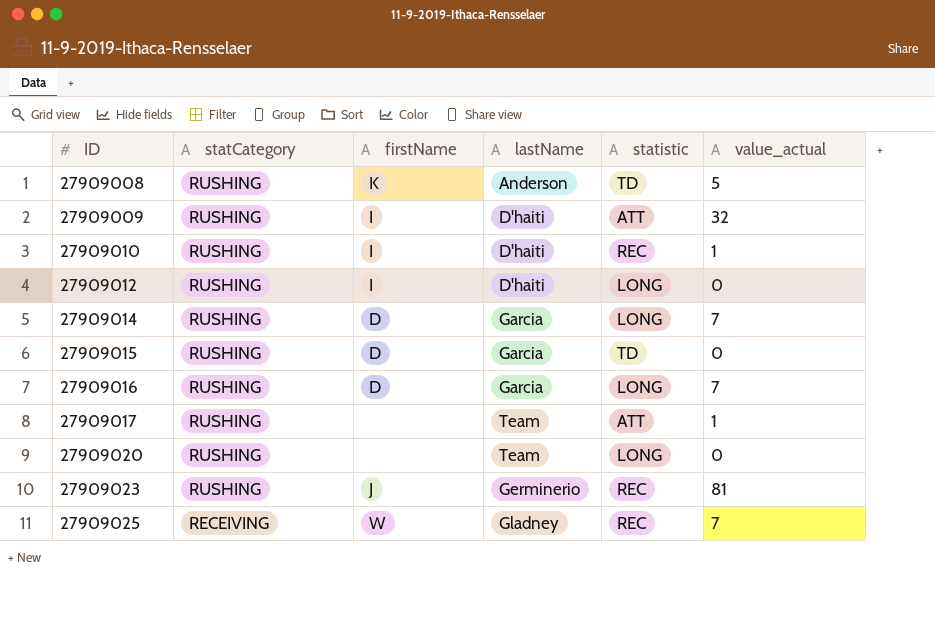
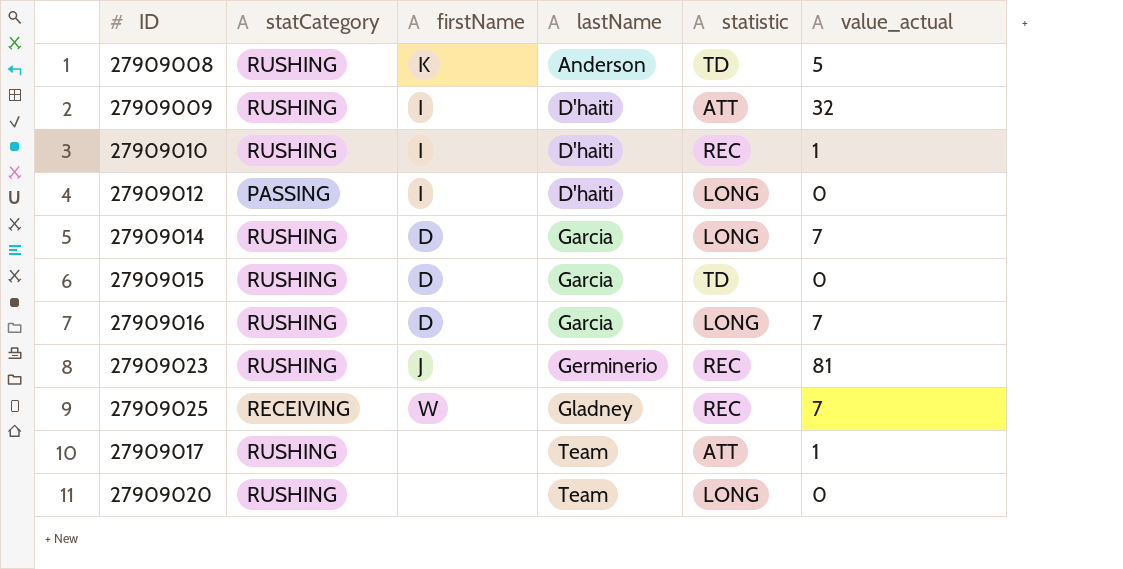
row order: ID ascending -> lastName ascending
27909012 | statCategory: RUSHING -> PASSING

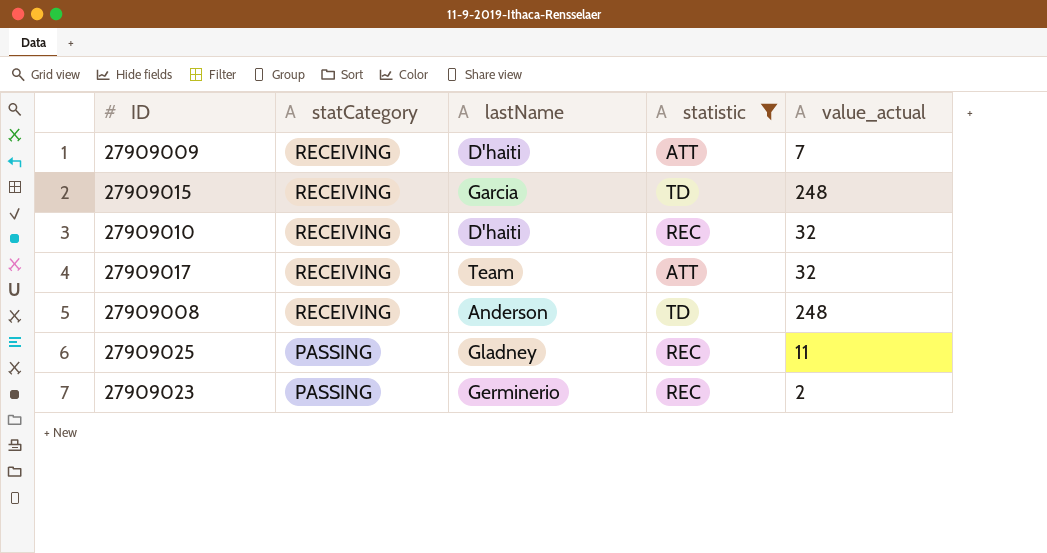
filter: none -> statistic != LONG
row order: lastName ascending -> statCategory descending
column firstName | position: 3 -> none
27909009 | statCategory: RUSHING -> RECEIVING
27909009 | value_actual: 32 -> 7
27909015 | statCategory: RUSHING -> RECEIVING
27909015 | value_actual: 0 -> 248
27909010 | statCategory: RUSHING -> RECEIVING
27909010 | value_actual: 1 -> 32
27909017 | statCategory: RUSHING -> RECEIVING
27909017 | value_actual: 1 -> 32
27909008 | statCategory: RUSHING -> RECEIVING
27909008 | value_actual: 5 -> 248
27909025 | statCategory: RECEIVING -> PASSING
27909025 | value_actual: 7 -> 11
27909023 | statCategory: RUSHING -> PASSING
27909023 | value_actual: 81 -> 2

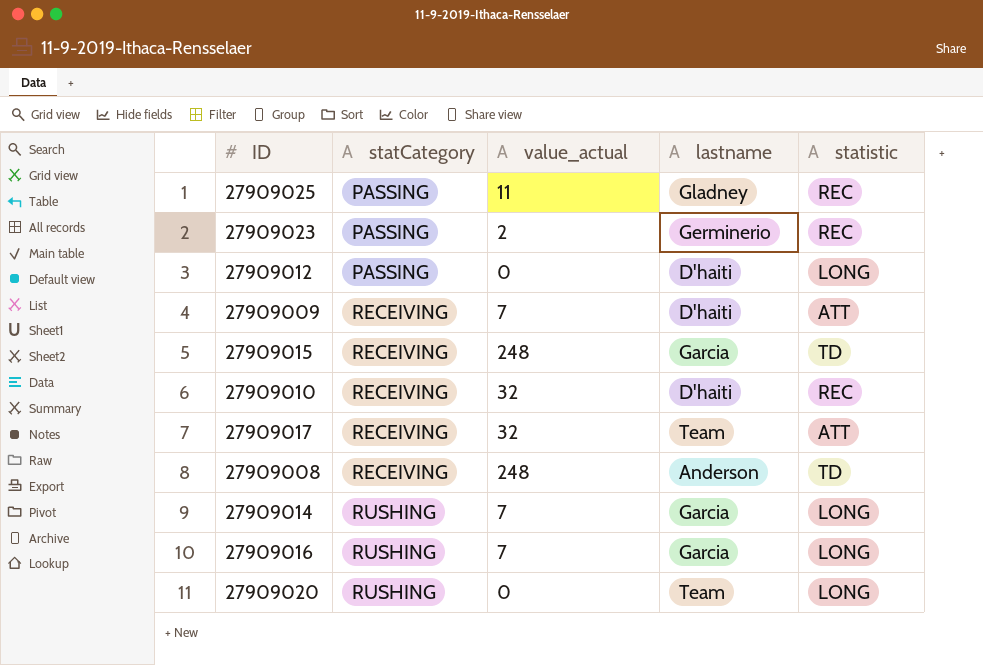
filter: statistic != LONG -> none
row order: statCategory descending -> statCategory ascending
column value_actual | position: 5 -> 3
column name: lastName -> lastname

